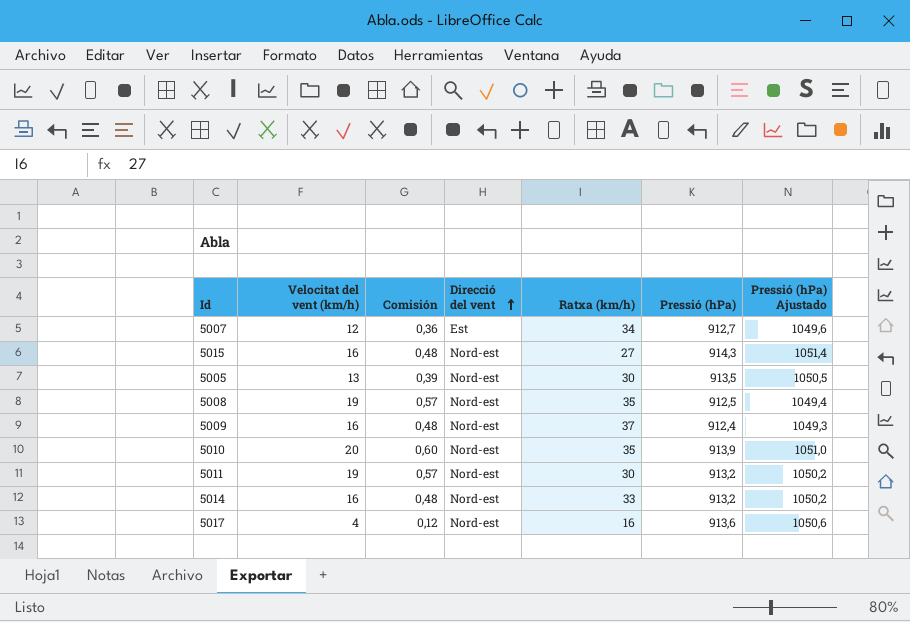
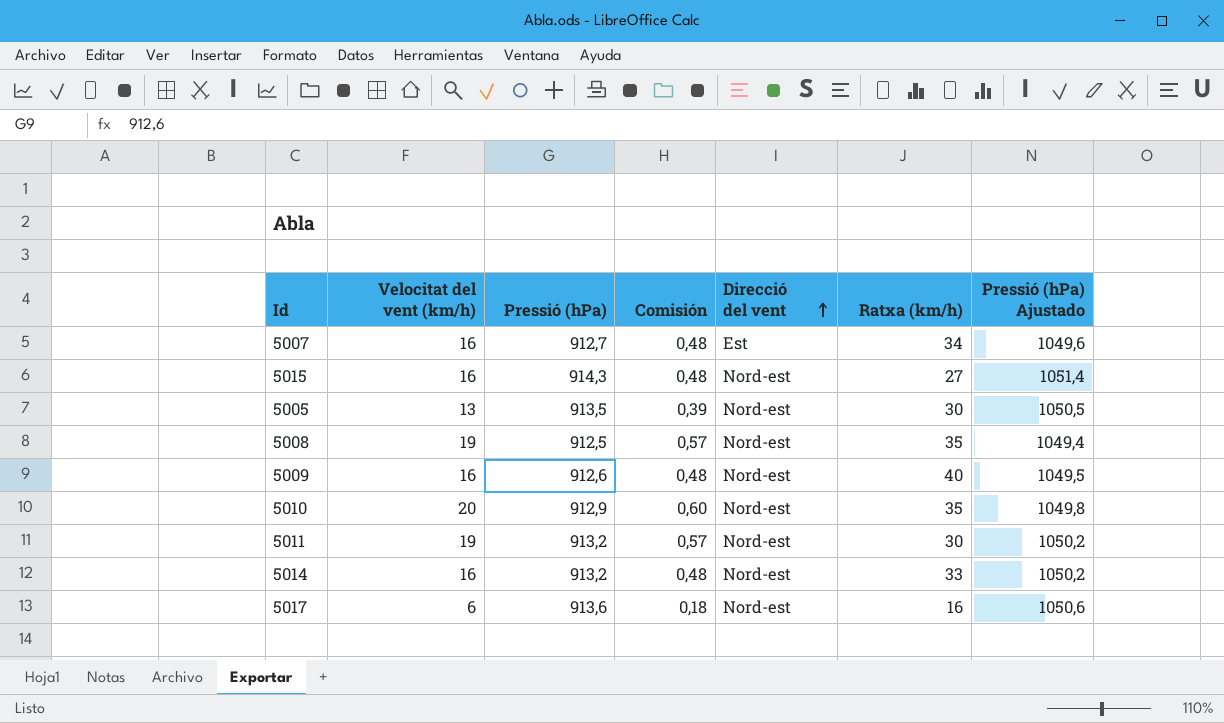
column Pressió (hPa) | position: 6 -> 3
5007 | Velocitat del vent (km/h): 12 -> 16
5007 | Comisión: 0,36 -> 0,48
5009 | Pressió (hPa): 912,4 -> 912,6
5009 | Ratxa (km/h): 37 -> 40
5009 | Pressió (hPa) Ajustado: 1049,3 -> 1049,5
5010 | Pressió (hPa): 913,9 -> 912,9
5010 | Pressió (hPa) Ajustado: 1051,0 -> 1049,8
5017 | Velocitat del vent (km/h): 4 -> 6
5017 | Comisión: 0,12 -> 0,18

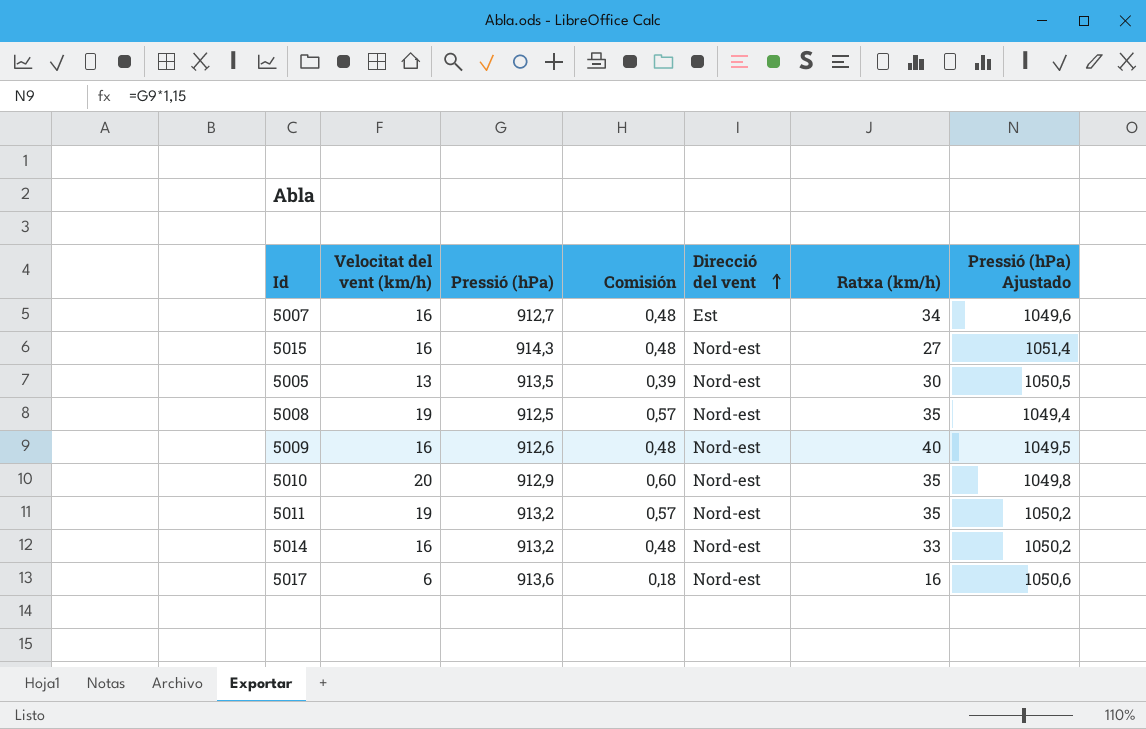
5011 | Ratxa (km/h): 30 -> 35

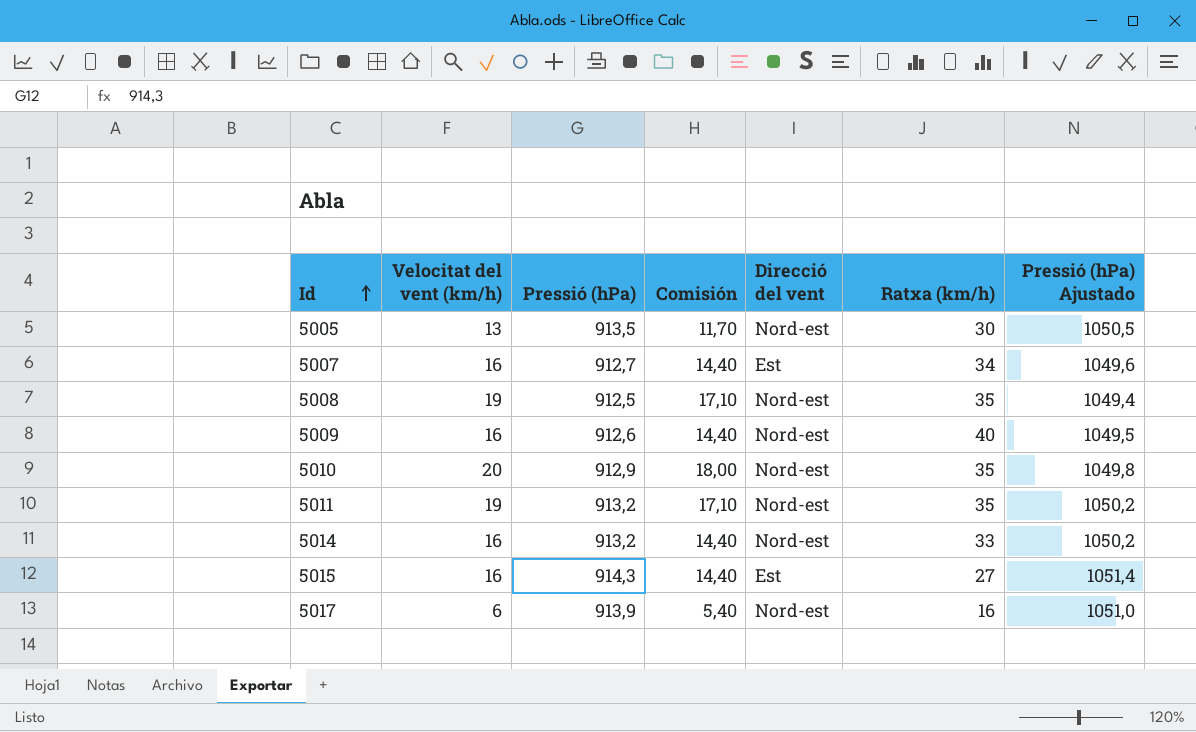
row order: Direcció del vent ascending -> Id ascending
column Comisión | formula: [Velocitat del vent (km/h)] * 0,03 -> [Velocitat del vent (km/h)] * 0,9
5015 | Direcció del vent: Nord-est -> Est
5017 | Pressió (hPa): 913,6 -> 913,9
5017 | Pressió (hPa) Ajustado: 1050,6 -> 1051,0

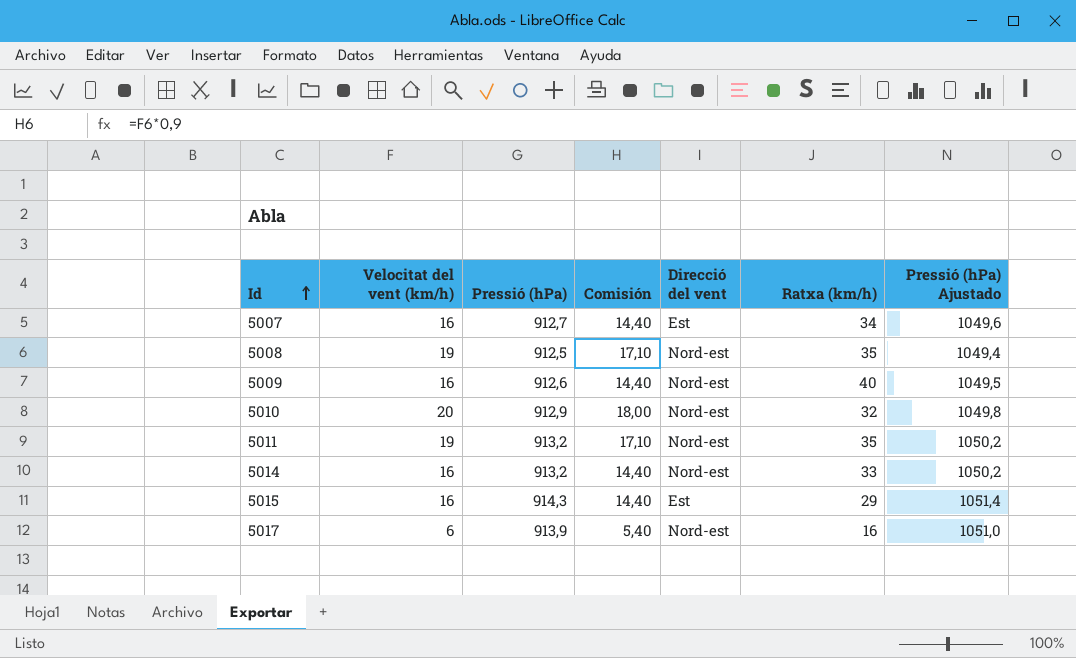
row 5005: 13 | 913,5 | 11,70 | Nord-est | 30 | 1050,5 -> none
5010 | Ratxa (km/h): 35 -> 32
5015 | Ratxa (km/h): 27 -> 29

